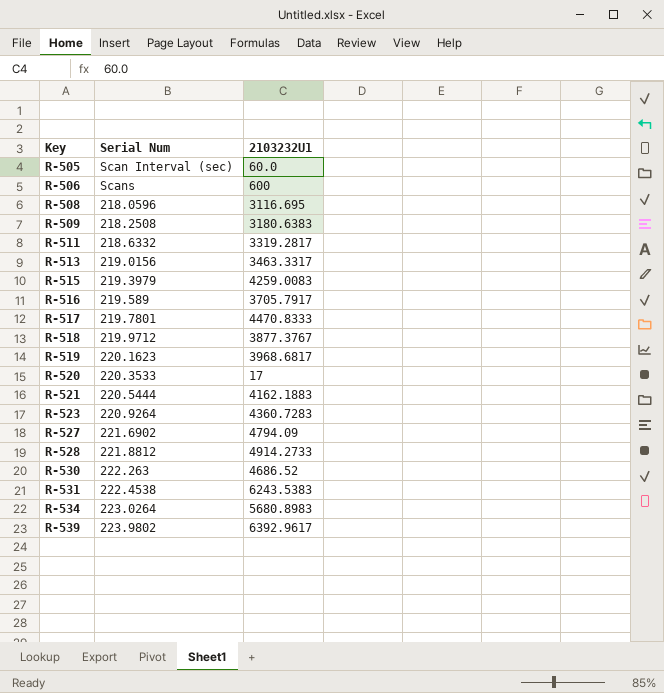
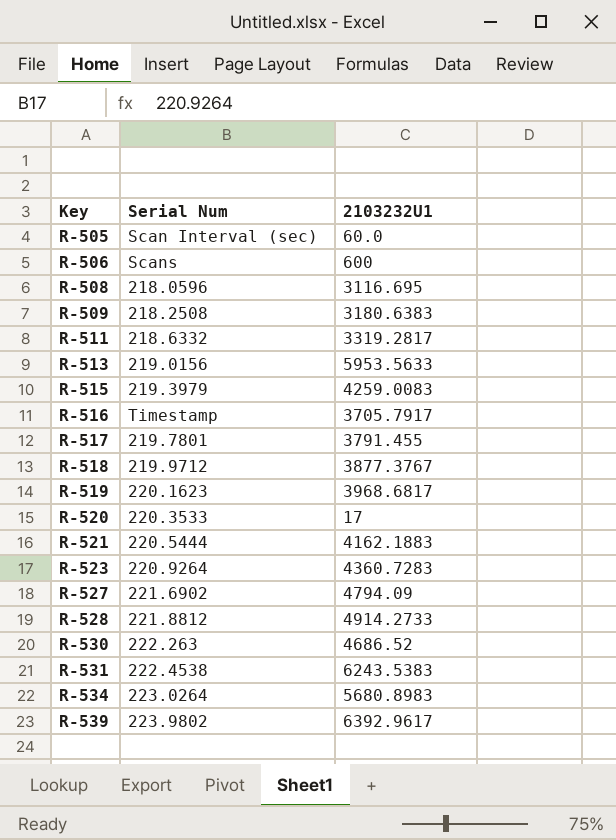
R-513 | 2103232U1: 3463.3317 -> 5953.5633
R-516 | Serial Num: 219.589 -> Timestamp
R-517 | 2103232U1: 4470.8333 -> 3791.455

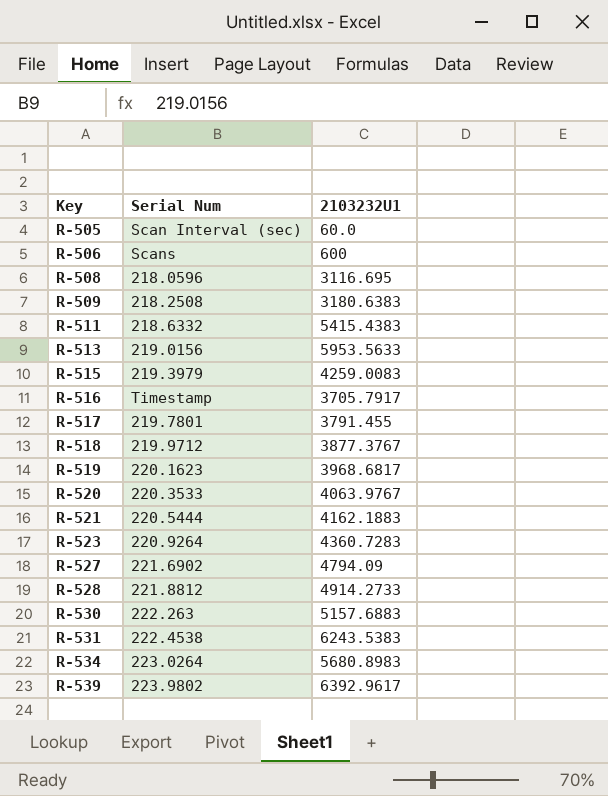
R-511 | 2103232U1: 3319.2817 -> 5415.4383
R-520 | 2103232U1: 17 -> 4063.9767
R-530 | 2103232U1: 4686.52 -> 5157.6883

